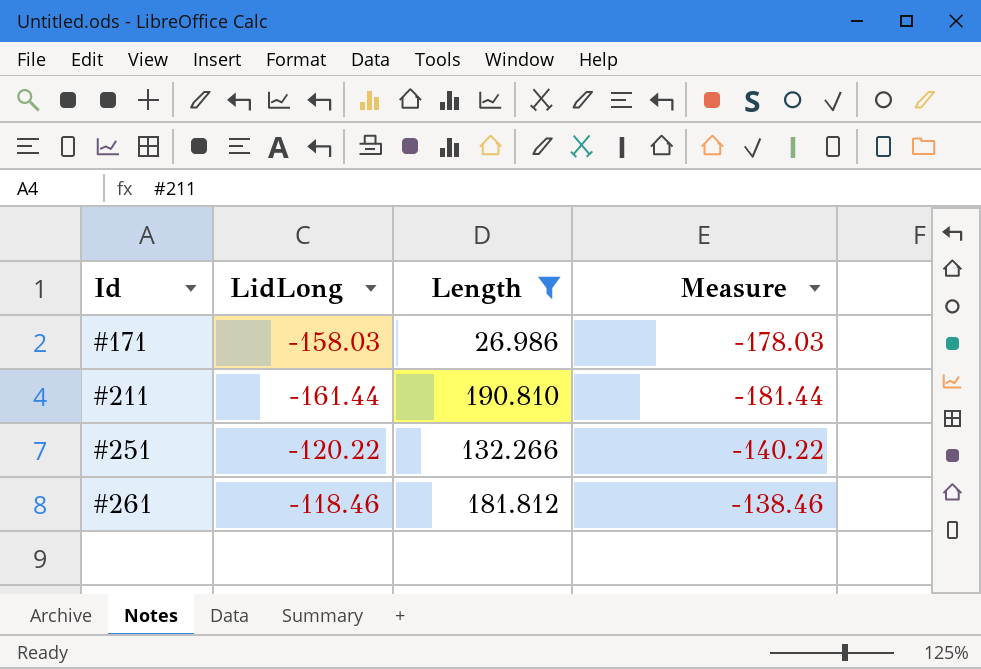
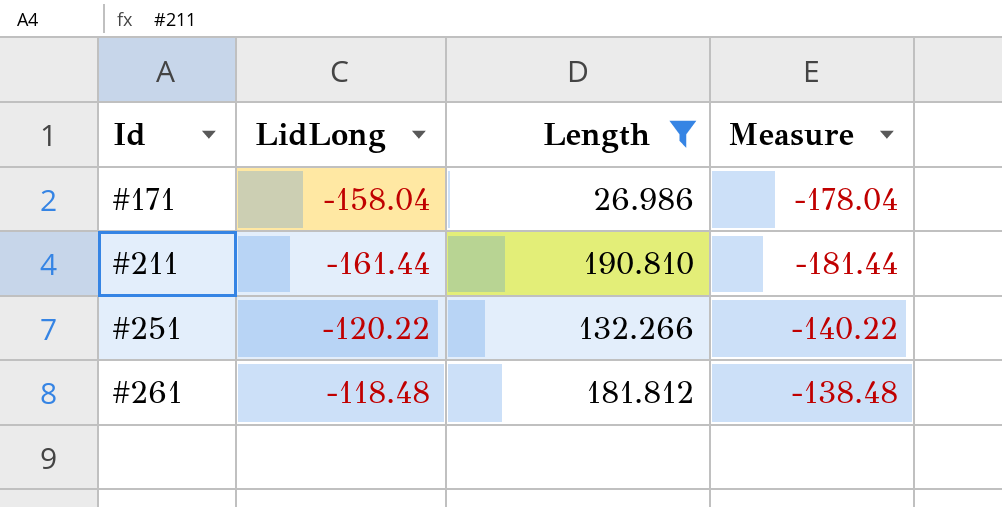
#171 | LidLong: -158.03 -> -158.04
#171 | Measure: -178.03 -> -178.04
#261 | LidLong: -118.46 -> -118.48
#261 | Measure: -138.46 -> -138.48

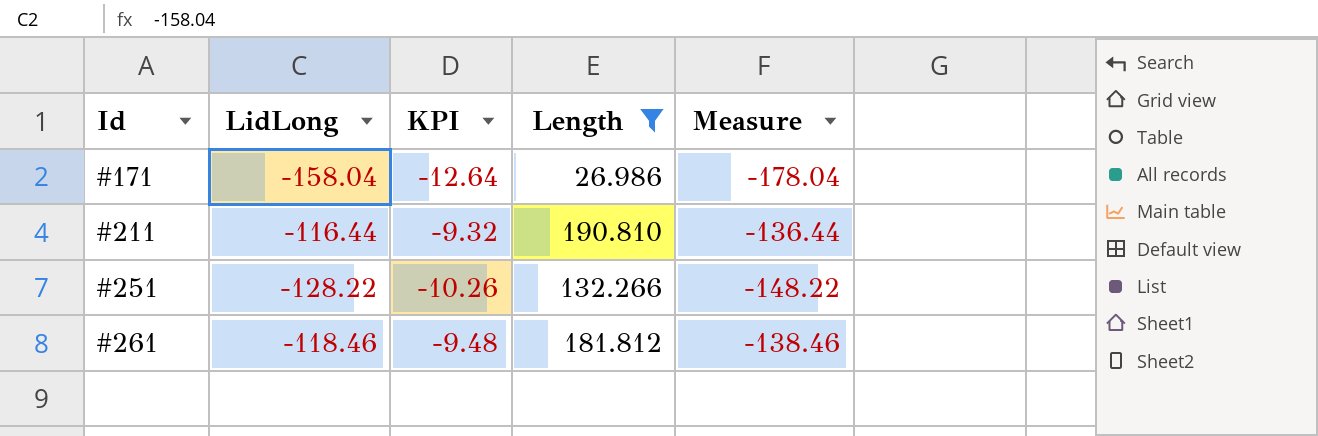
column KPI | formula: none -> [LidLong] * 0.08
#211 | LidLong: -161.44 -> -116.44
#211 | Measure: -181.44 -> -136.44
#251 | LidLong: -120.22 -> -128.22
#251 | Measure: -140.22 -> -148.22
#261 | LidLong: -118.48 -> -118.46
#261 | Measure: -138.48 -> -138.46

